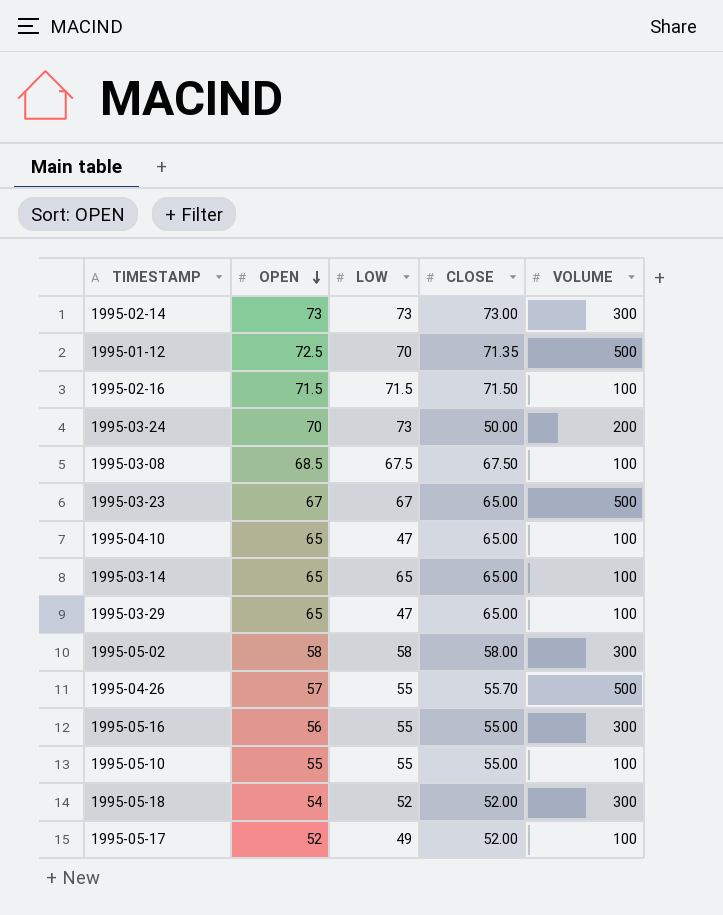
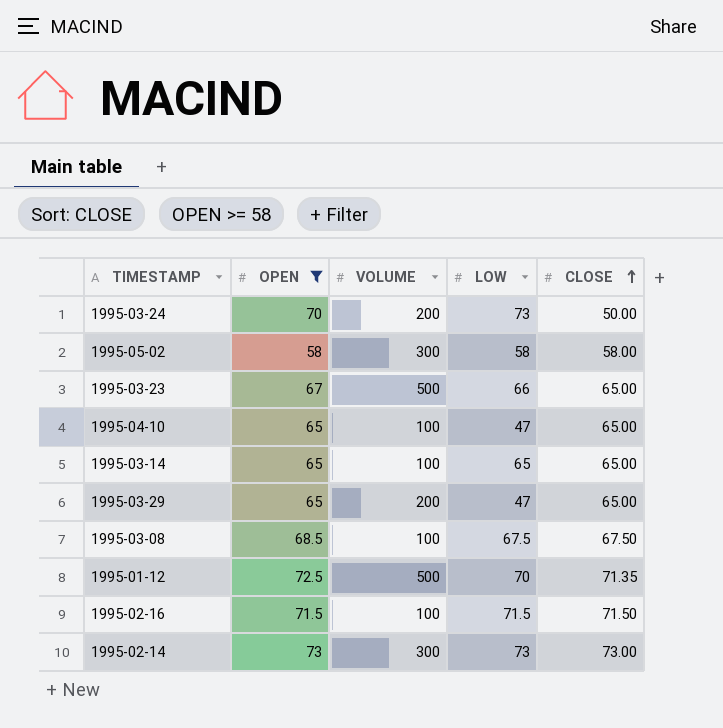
filter: none -> OPEN >= 58
row order: OPEN descending -> CLOSE ascending
column VOLUME | position: 5 -> 3
1995-03-23 | LOW: 67 -> 66
1995-03-29 | VOLUME: 100 -> 200

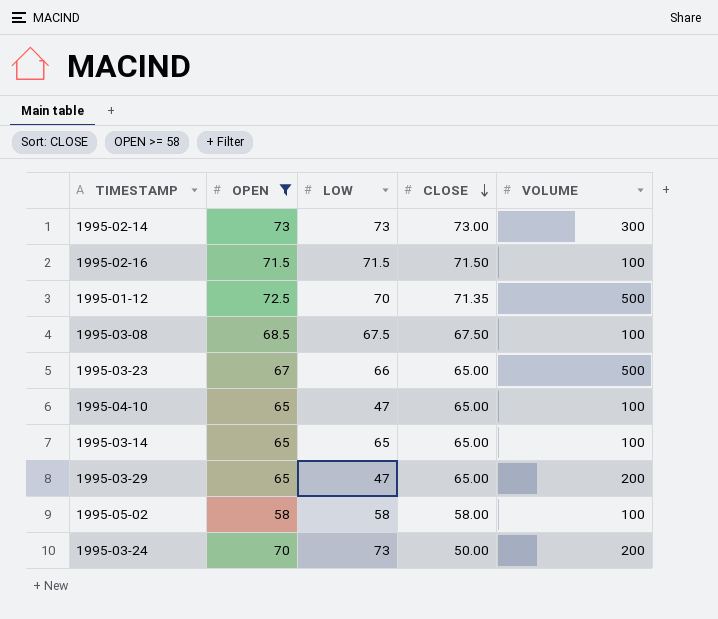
row order: CLOSE ascending -> CLOSE descending
column VOLUME | position: 3 -> 5
1995-05-02 | VOLUME: 300 -> 100

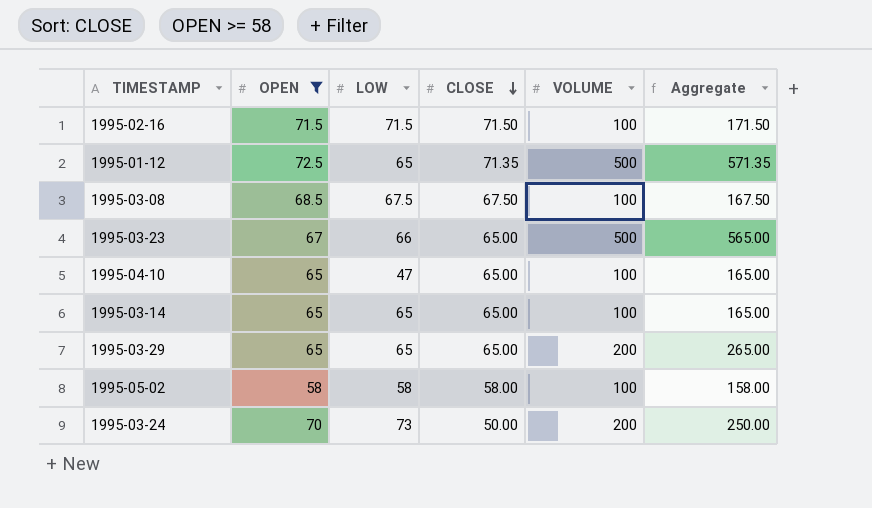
column Aggregate | formula: none -> [CLOSE] + [VOLUME]
row 1995-02-14: 73 | 73 | 73.00 | 300 -> none
1995-01-12 | LOW: 70 -> 65
1995-03-29 | LOW: 47 -> 65

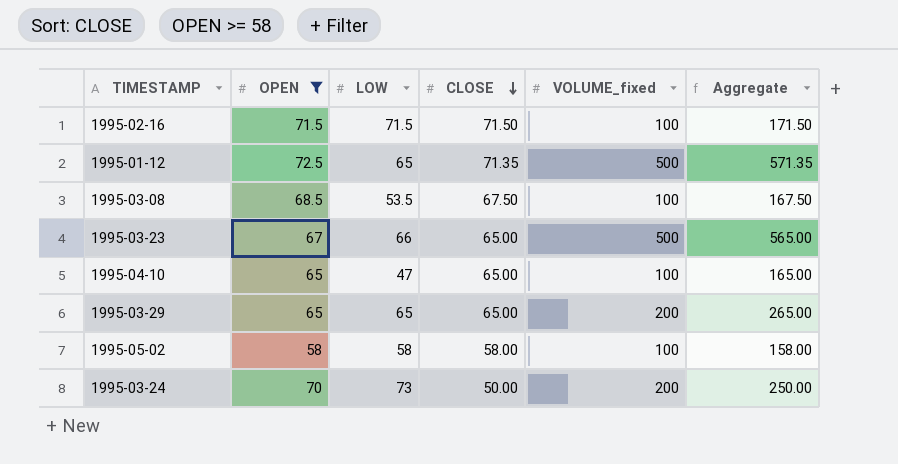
column name: VOLUME -> VOLUME_fixed
row 1995-03-14: 65 | 65 | 65.00 | 100 | 165.00 -> none
1995-03-08 | LOW: 67.5 -> 53.5

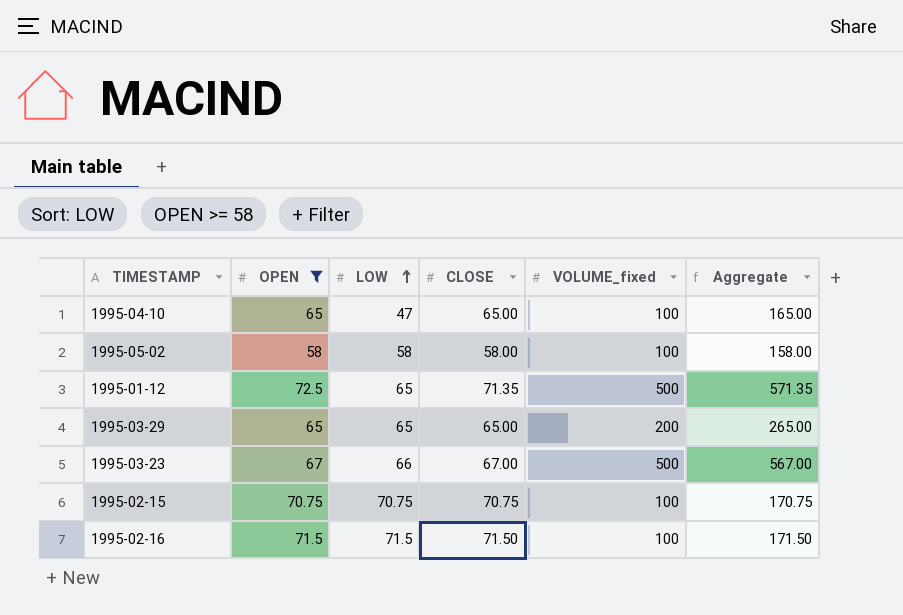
row order: CLOSE descending -> LOW ascending
row 1995-03-08: 68.5 | 53.5 | 67.50 | 100 | 167.50 -> none
row 1995-03-24: 70 | 73 | 50.00 | 200 | 250.00 -> none
1995-03-23 | CLOSE: 65.00 -> 67.00
1995-03-23 | Aggregate: 565.00 -> 567.00
row 1995-02-15: none -> 70.75 | 70.75 | 70.75 | 100 | 170.75

